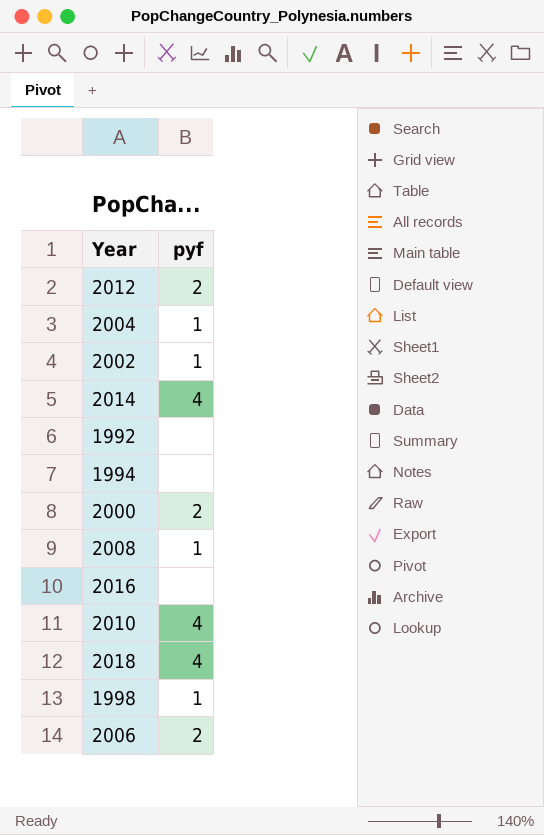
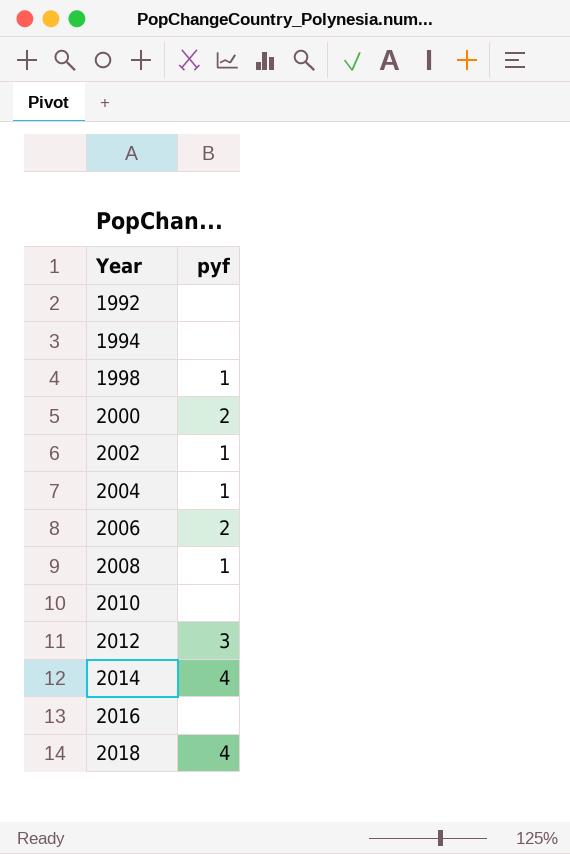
row order: none -> Year ascending
2010 | pyf: 4 -> none
2012 | pyf: 2 -> 3

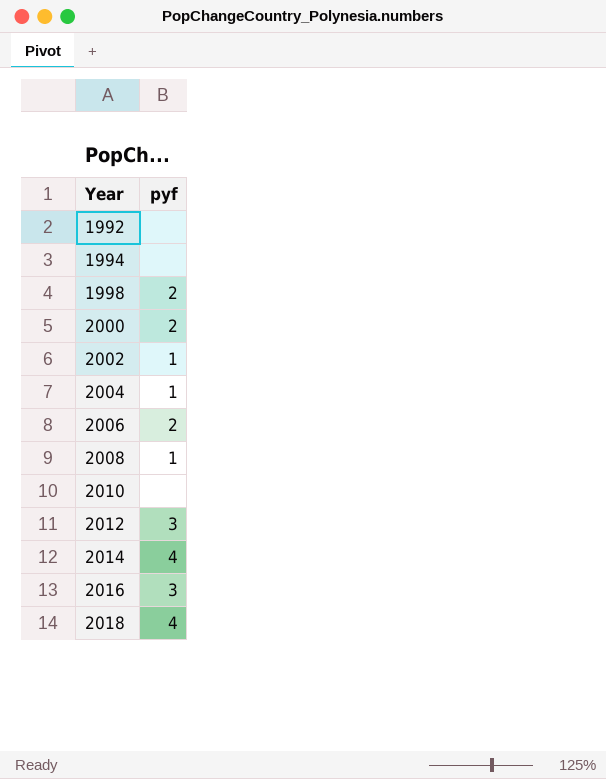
1998 | pyf: 1 -> 2
2016 | pyf: none -> 3

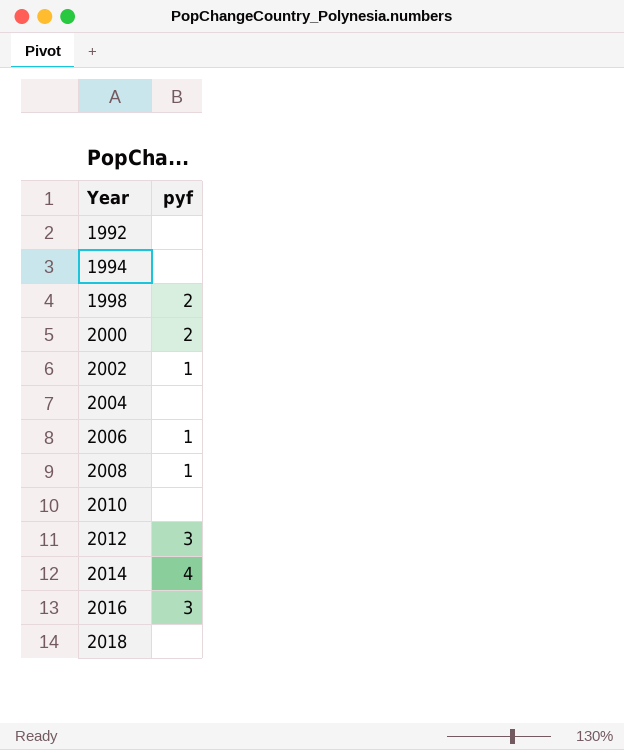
2004 | pyf: 1 -> none
2006 | pyf: 2 -> 1
2018 | pyf: 4 -> none

